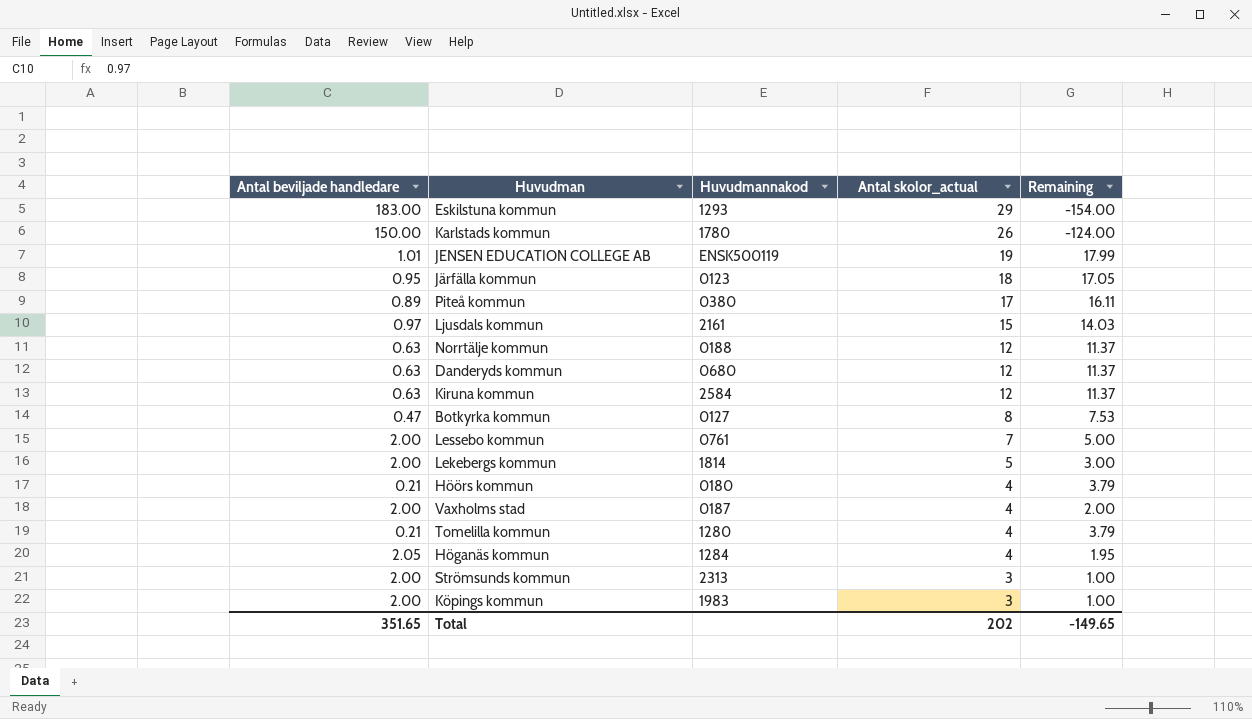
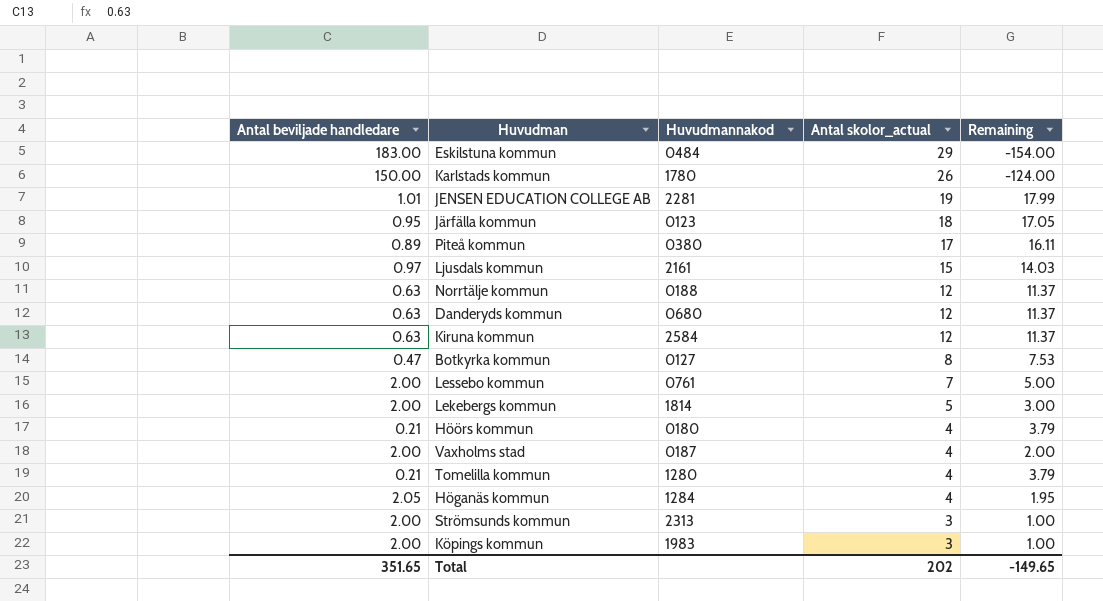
Eskilstuna kommun | Huvudmannakod: 1293 -> 0484
JENSEN EDUCATION COLLEGE AB | Huvudmannakod: ENSK500119 -> 2281

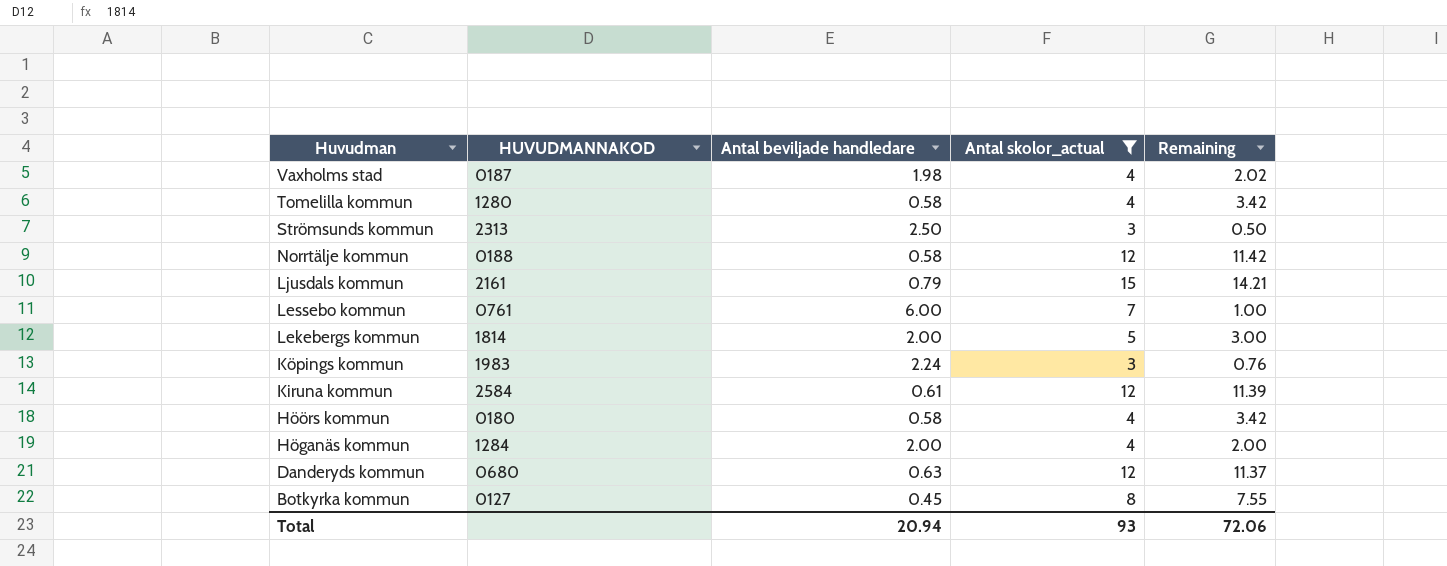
filter: none -> Antal skolor_actual <= 15
row order: Antal skolor_actual descending -> Huvudman descending
column name: Huvudmannakod -> HUVUDMANNAKOD
column Antal beviljade handledare | position: 1 -> 3
Vaxholms stad | Antal beviljade handledare: 2.00 -> 1.98
Vaxholms stad | Remaining: 2.00 -> 2.02
Tomelilla kommun | Antal beviljade handledare: 0.21 -> 0.58
Tomelilla kommun | Remaining: 3.79 -> 3.42
Strömsunds kommun | Antal beviljade handledare: 2.00 -> 2.50
Strömsunds kommun | Remaining: 1.00 -> 0.50
Norrtälje kommun | Antal beviljade handledare: 0.63 -> 0.58
Norrtälje kommun | Remaining: 11.37 -> 11.42
Ljusdals kommun | Antal beviljade handledare: 0.97 -> 0.79
Ljusdals kommun | Remaining: 14.03 -> 14.21
Lessebo kommun | Antal beviljade handledare: 2.00 -> 6.00
Lessebo kommun | Remaining: 5.00 -> 1.00
Köpings kommun | Antal beviljade handledare: 2.00 -> 2.24
Köpings kommun | Remaining: 1.00 -> 0.76
Kiruna kommun | Antal beviljade handledare: 0.63 -> 0.61
Kiruna kommun | Remaining: 11.37 -> 11.39
Höörs kommun | Antal beviljade handledare: 0.21 -> 0.58
Höörs kommun | Remaining: 3.79 -> 3.42
Höganäs kommun | Antal beviljade handledare: 2.05 -> 2.00
Höganäs kommun | Remaining: 1.95 -> 2.00
Botkyrka kommun | Antal beviljade handledare: 0.47 -> 0.45
Botkyrka kommun | Remaining: 7.53 -> 7.55
Total | Antal beviljade handledare: 351.65 -> 20.94
Total | Antal skolor_actual: 202 -> 93
Total | Remaining: -149.65 -> 72.06

